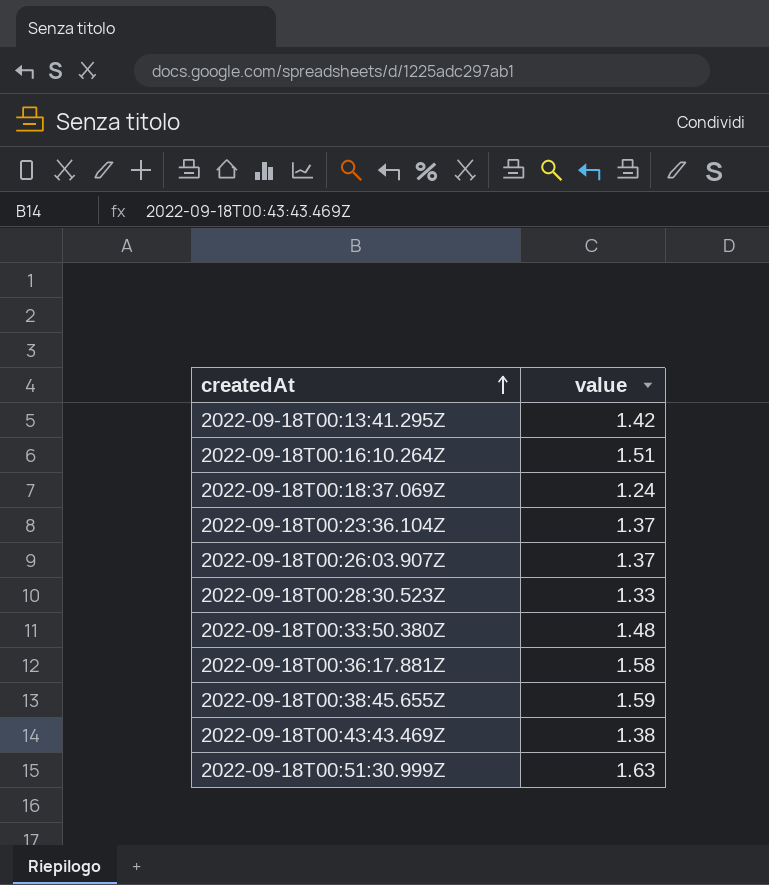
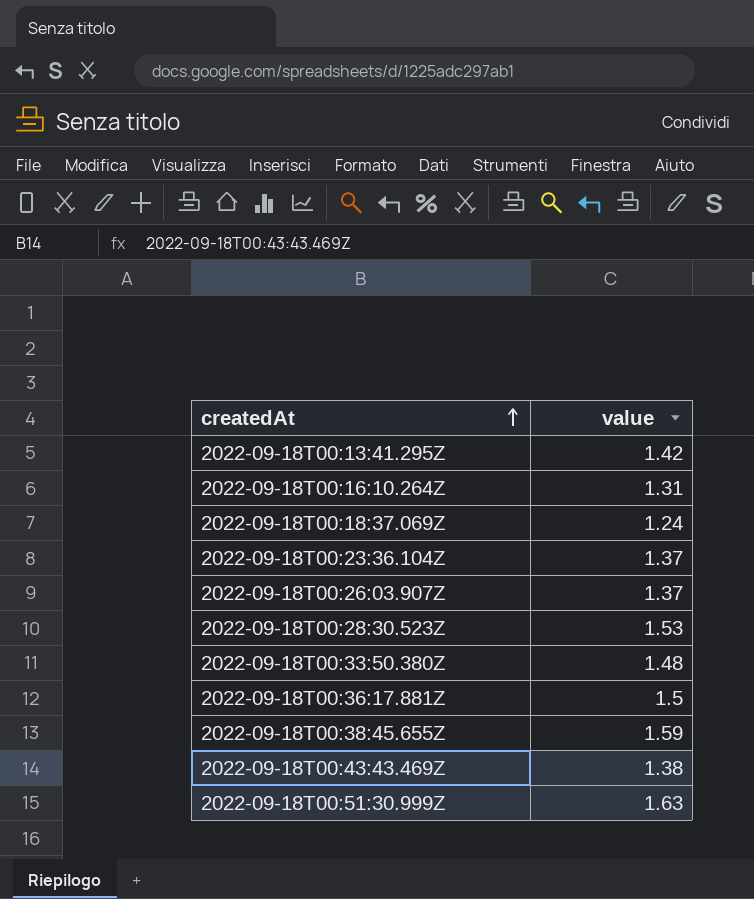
2022-09-18T00:16:10.264Z | value: 1.51 -> 1.31
2022-09-18T00:28:30.523Z | value: 1.33 -> 1.53
2022-09-18T00:36:17.881Z | value: 1.58 -> 1.5

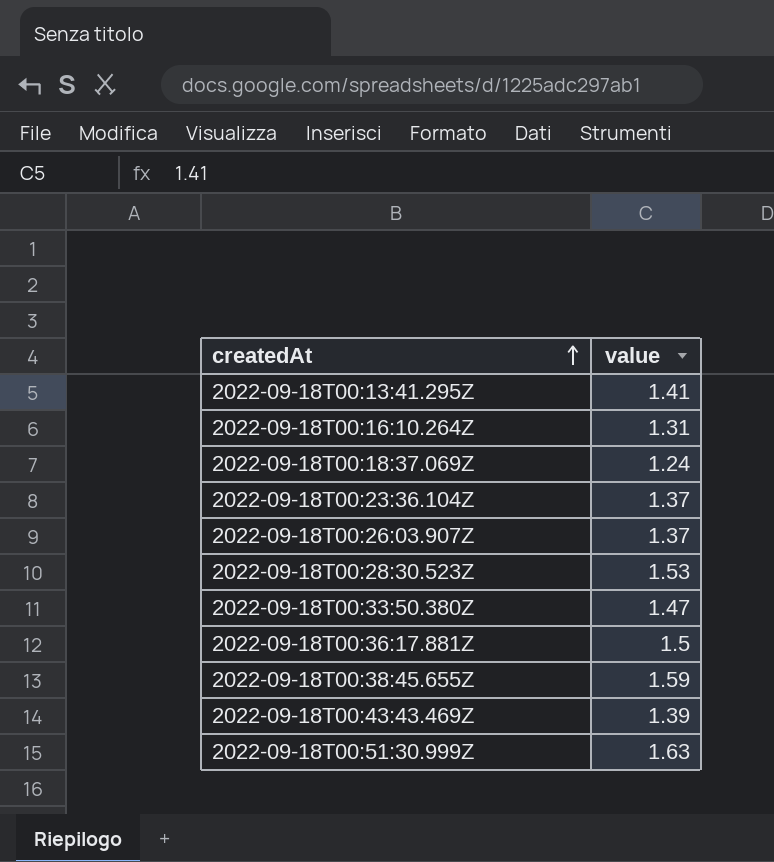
2022-09-18T00:13:41.295Z | value: 1.42 -> 1.41
2022-09-18T00:33:50.380Z | value: 1.48 -> 1.47
2022-09-18T00:43:43.469Z | value: 1.38 -> 1.39

